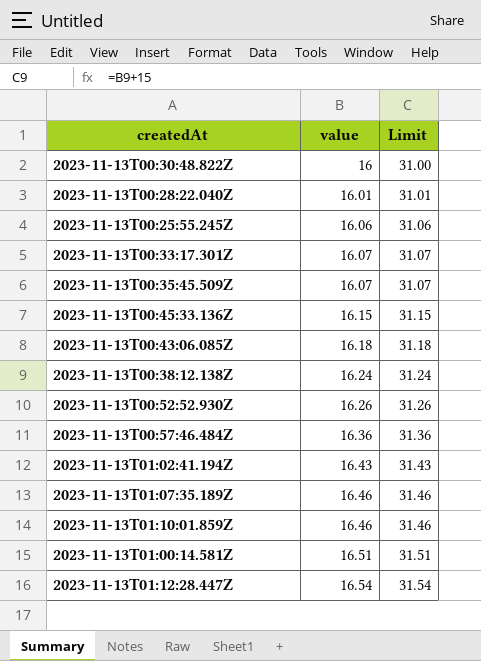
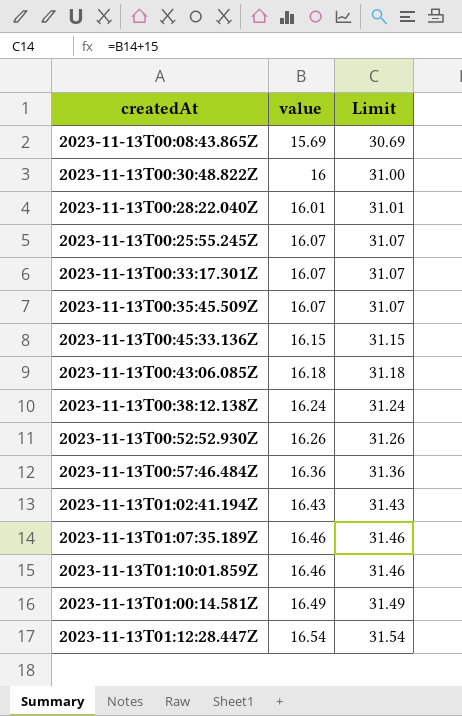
row 2023-11-13T00:08:43.865Z: none -> 15.69 | 30.69
2023-11-13T00:25:55.245Z | value: 16.06 -> 16.07
2023-11-13T00:25:55.245Z | Limit: 31.06 -> 31.07
2023-11-13T01:00:14.581Z | value: 16.51 -> 16.49
2023-11-13T01:00:14.581Z | Limit: 31.51 -> 31.49

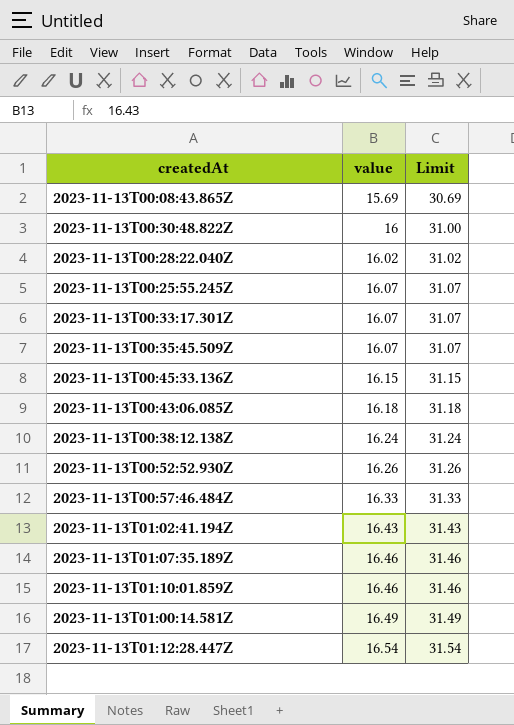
2023-11-13T00:28:22.040Z | value: 16.01 -> 16.02
2023-11-13T00:28:22.040Z | Limit: 31.01 -> 31.02
2023-11-13T00:57:46.484Z | value: 16.36 -> 16.33
2023-11-13T00:57:46.484Z | Limit: 31.36 -> 31.33

